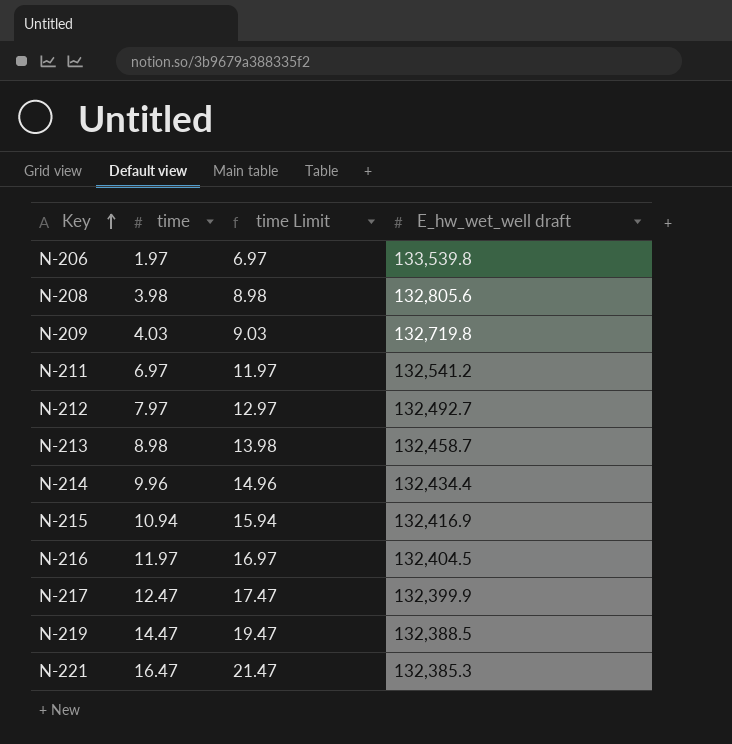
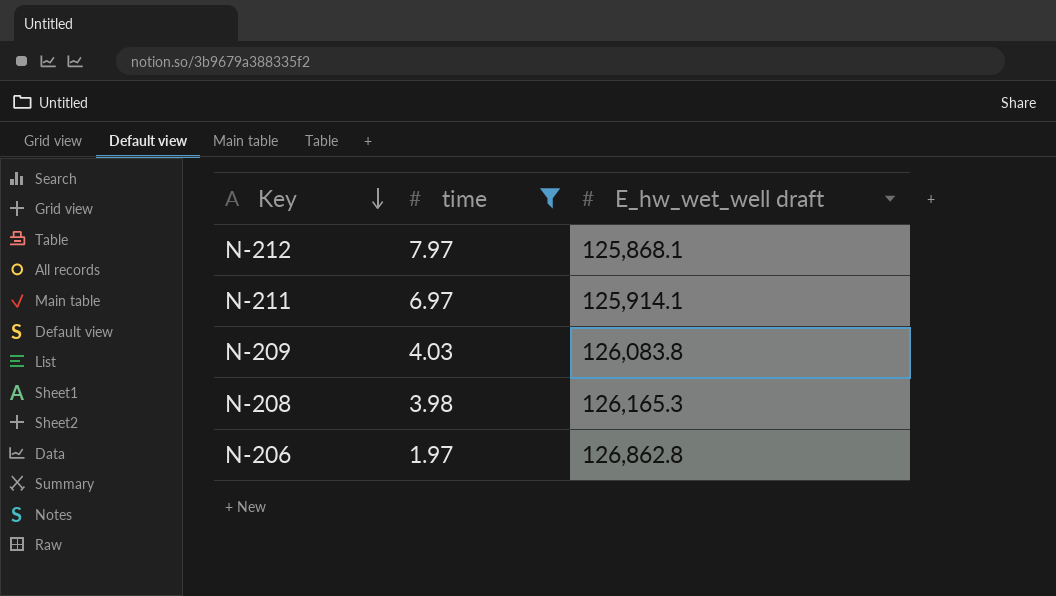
filter: none -> time <= 7.97
row order: Key ascending -> Key descending
column time Limit | formula: [time] + 5 -> none
N-212 | E_hw_wet_well draft: 132,492.7 -> 125,868.1
N-211 | E_hw_wet_well draft: 132,541.2 -> 125,914.1
N-209 | E_hw_wet_well draft: 132,719.8 -> 126,083.8
N-208 | E_hw_wet_well draft: 132,805.6 -> 126,165.3
N-206 | E_hw_wet_well draft: 133,539.8 -> 126,862.8

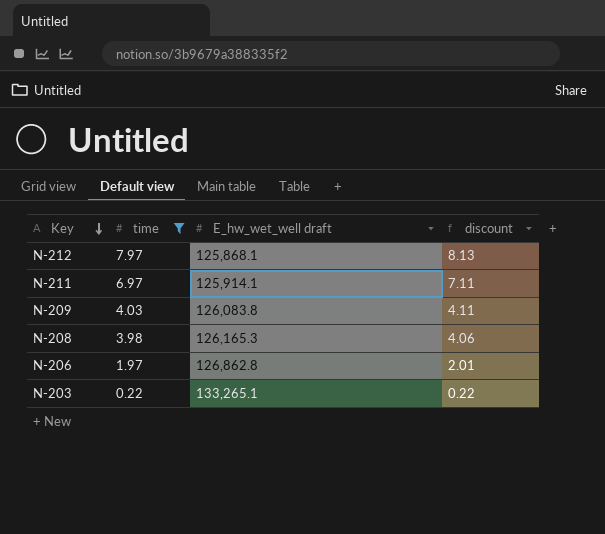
column discount | formula: none -> [time] * 1.02
row N-203: none -> 0.22 | 133,265.1 | 0.22

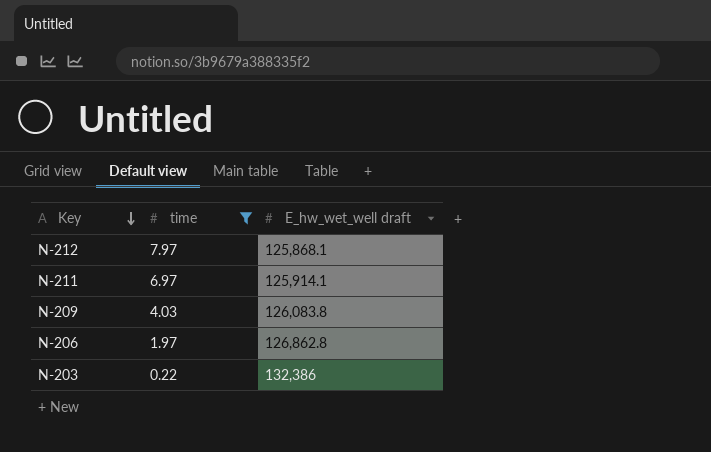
column discount | formula: [time] * 1.02 -> none
row N-208: 3.98 | 126,165.3 | 4.06 -> none
N-203 | E_hw_wet_well draft: 133,265.1 -> 132,386

